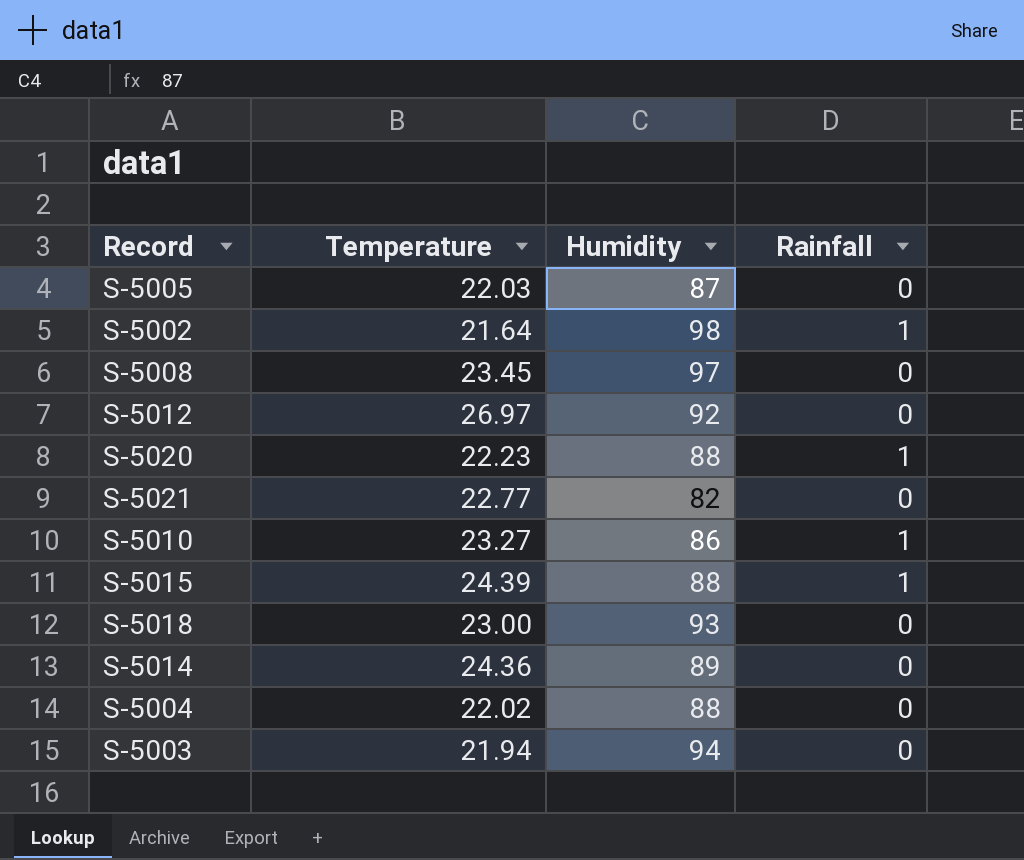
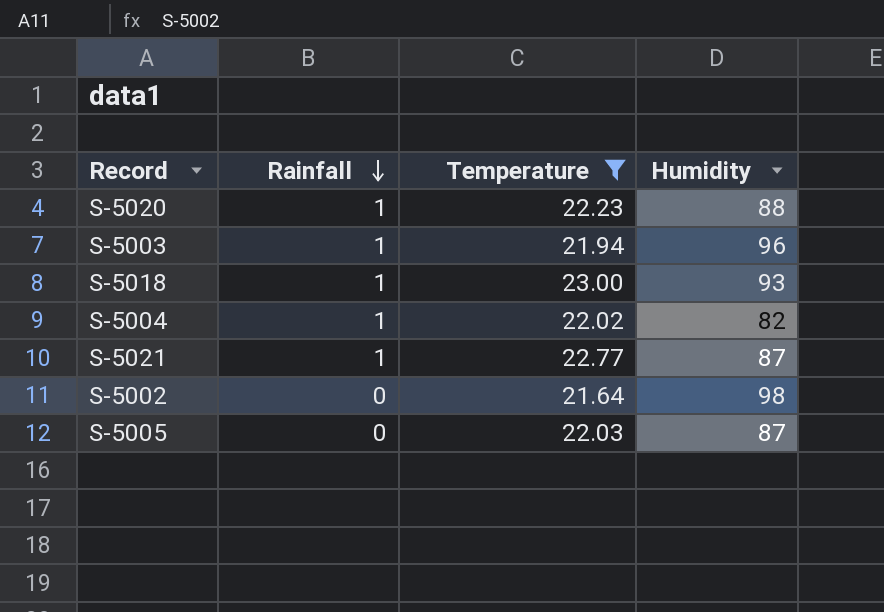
filter: none -> Temperature <= 23.00
row order: none -> Rainfall descending
column Rainfall | position: 4 -> 2
S-5003 | Rainfall: 0 -> 1
S-5003 | Humidity: 94 -> 96
S-5018 | Rainfall: 0 -> 1
S-5004 | Rainfall: 0 -> 1
S-5004 | Humidity: 88 -> 82
S-5021 | Rainfall: 0 -> 1
S-5021 | Humidity: 82 -> 87
S-5002 | Rainfall: 1 -> 0

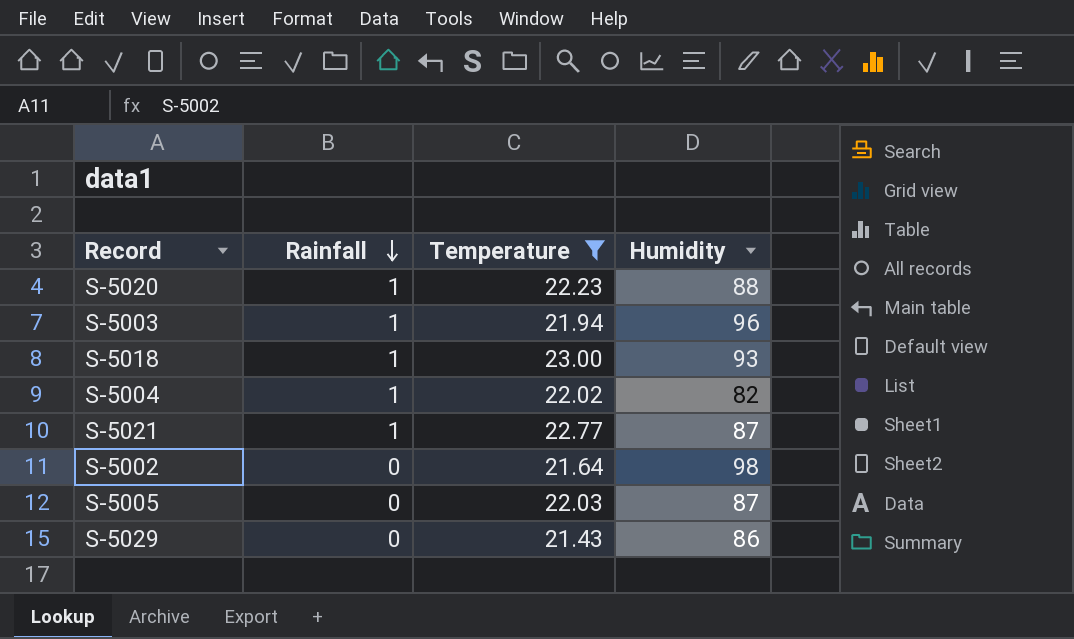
row S-5029: none -> 0 | 21.43 | 86

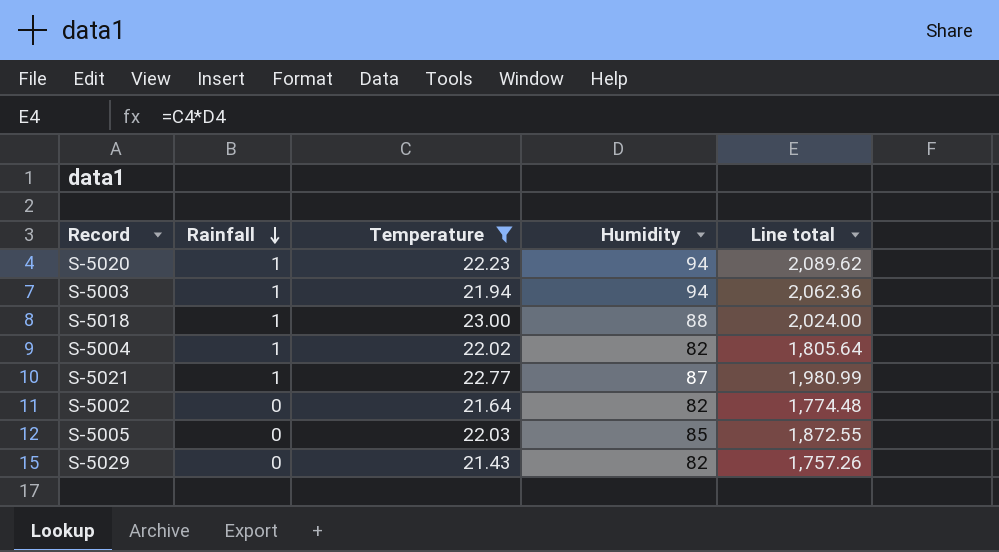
column Line total | formula: none -> [Temperature] * [Humidity]
S-5020 | Humidity: 88 -> 94
S-5003 | Humidity: 96 -> 94
S-5018 | Humidity: 93 -> 88
S-5002 | Humidity: 98 -> 82
S-5005 | Humidity: 87 -> 85
S-5029 | Humidity: 86 -> 82

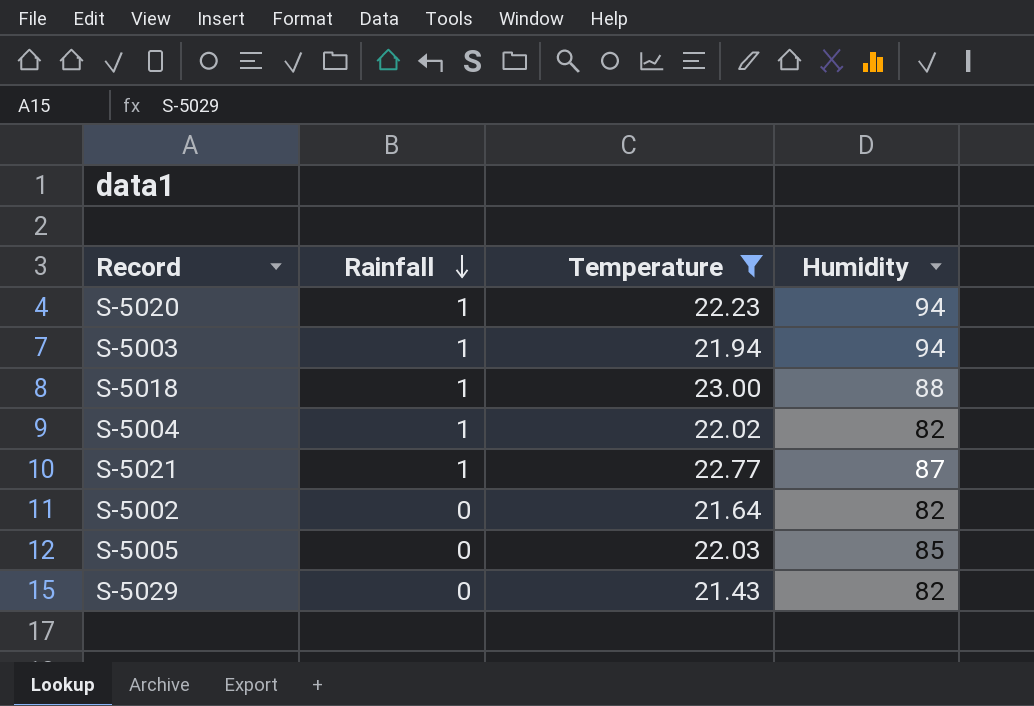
column Line total | formula: [Temperature] * [Humidity] -> none

